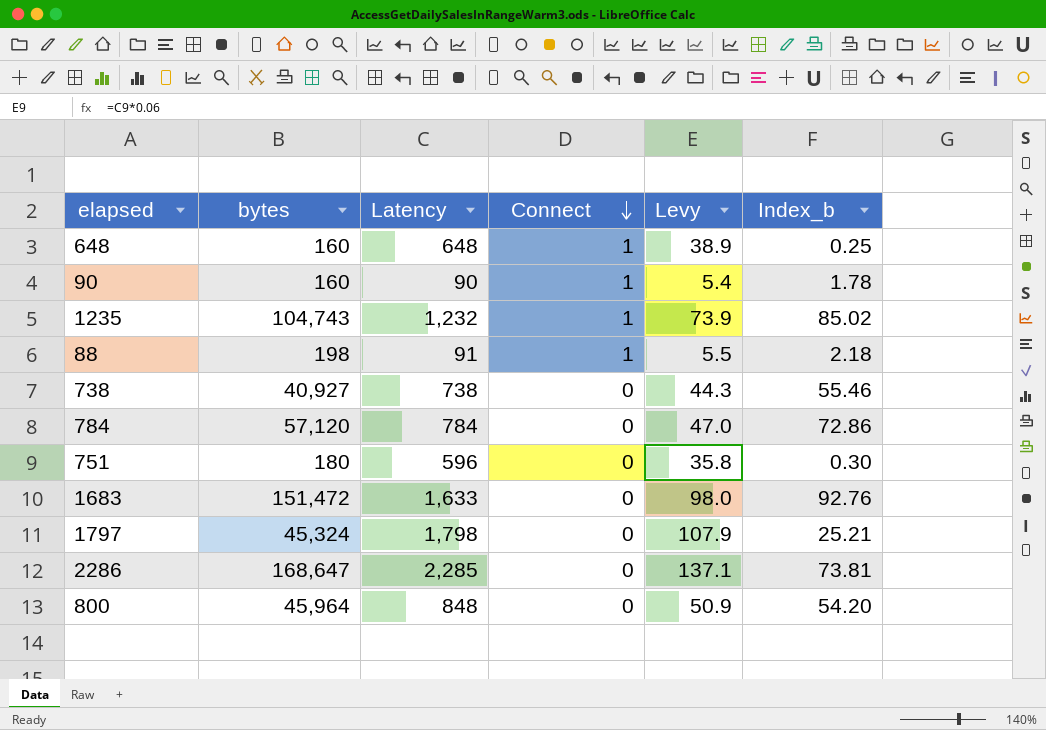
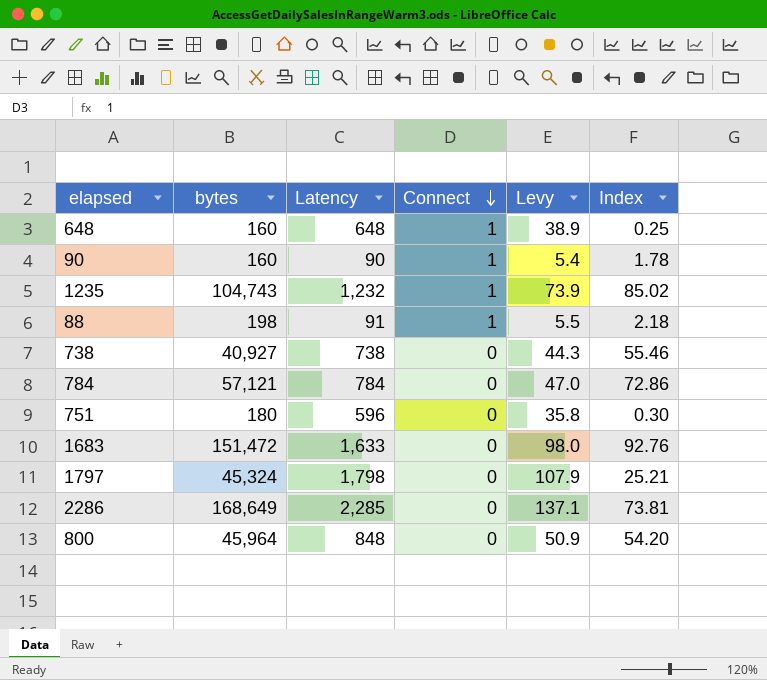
column name: Index_b -> Index
784 | bytes: 57,120 -> 57,121
2286 | bytes: 168,647 -> 168,649

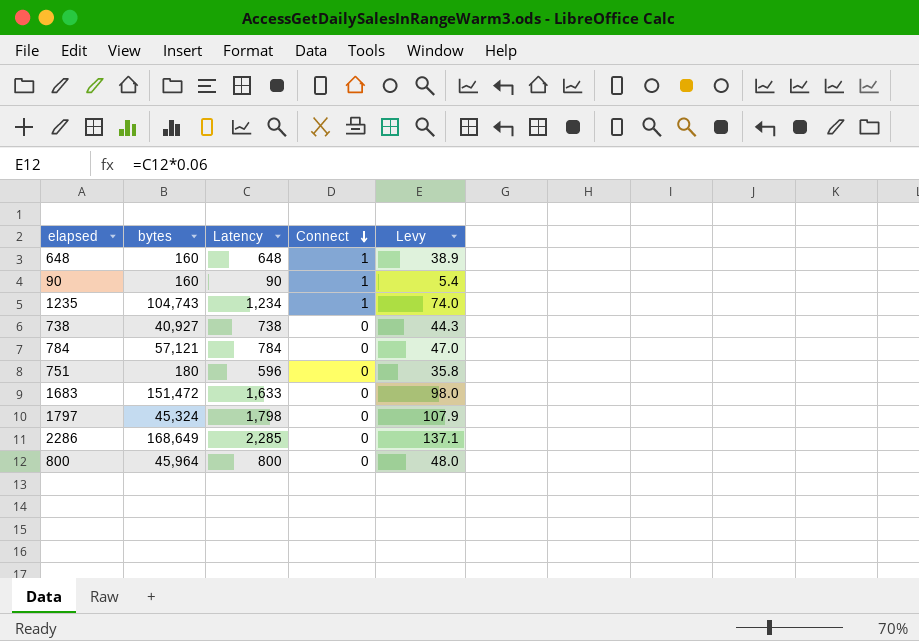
column Index | formula: [bytes] / [Latency] -> none
row 88: 198 | 91 | 1 | 5.5 | 2.18 -> none
1235 | Latency: 1,232 -> 1,234
1235 | Levy: 73.9 -> 74.0
800 | Latency: 848 -> 800
800 | Levy: 50.9 -> 48.0

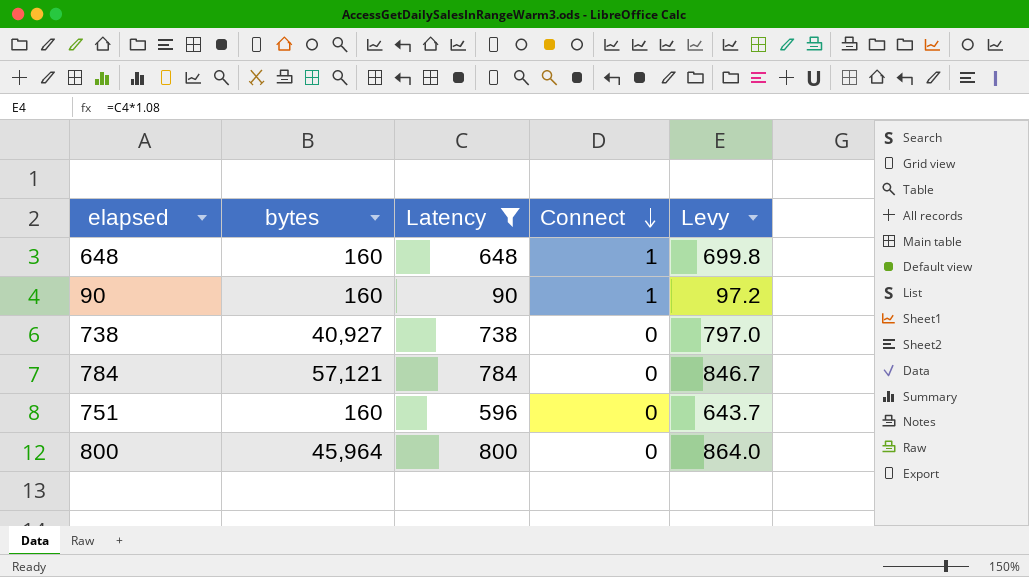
filter: none -> Latency <= 800
column Levy | formula: [Latency] * 0.06 -> [Latency] * 1.08
751 | bytes: 180 -> 160

